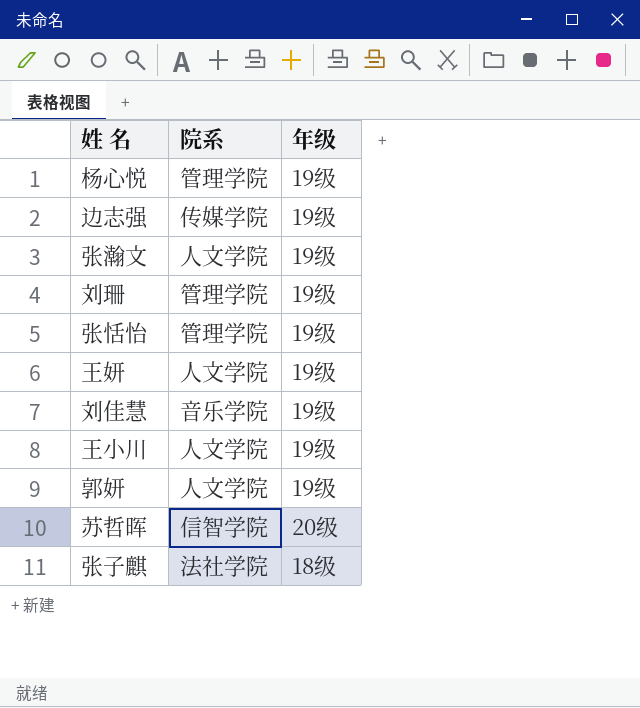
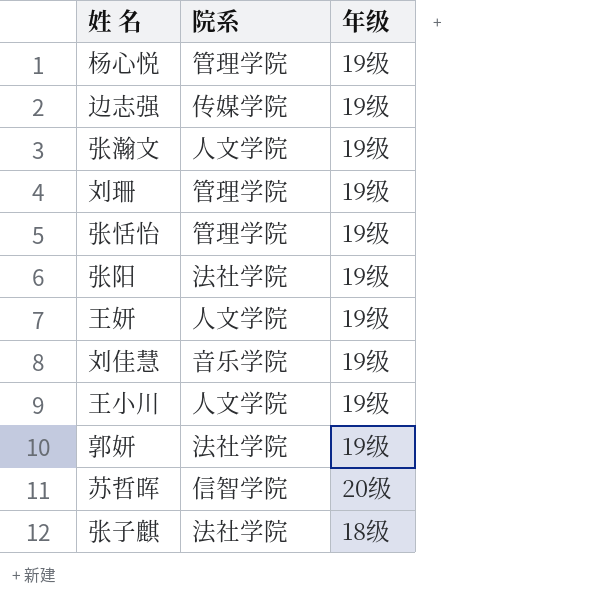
row 张阳: none -> 法社学院 | 19级
郭妍 | 院系: 人文学院 -> 法社学院

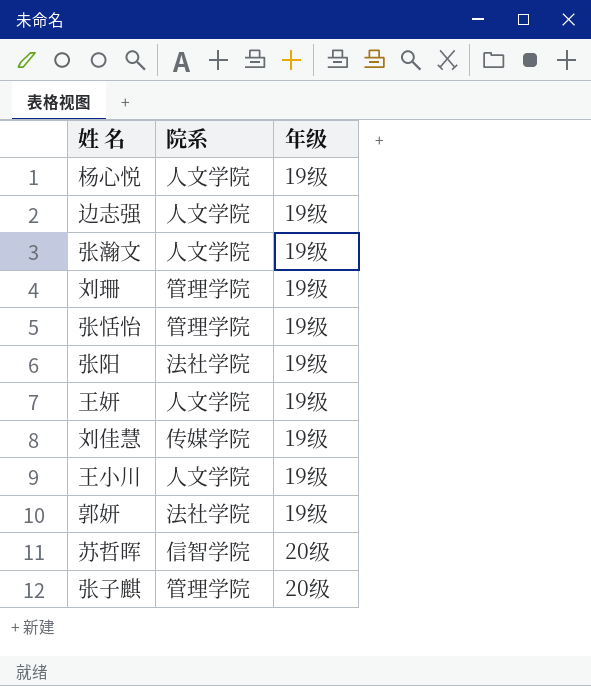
杨心悦 | 院系: 管理学院 -> 人文学院
边志强 | 院系: 传媒学院 -> 人文学院
刘佳慧 | 院系: 音乐学院 -> 传媒学院
张子麒 | 院系: 法社学院 -> 管理学院
张子麒 | 年级: 18级 -> 20级

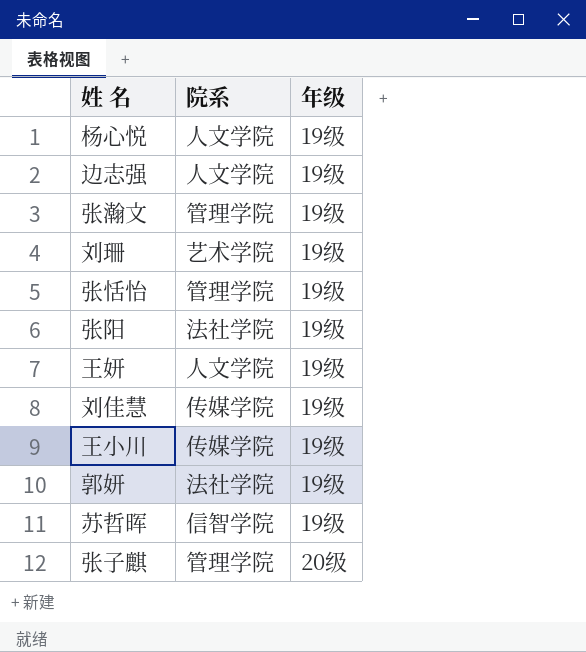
张瀚文 | 院系: 人文学院 -> 管理学院
刘珊 | 院系: 管理学院 -> 艺术学院
王小川 | 院系: 人文学院 -> 传媒学院
苏哲晖 | 年级: 20级 -> 19级

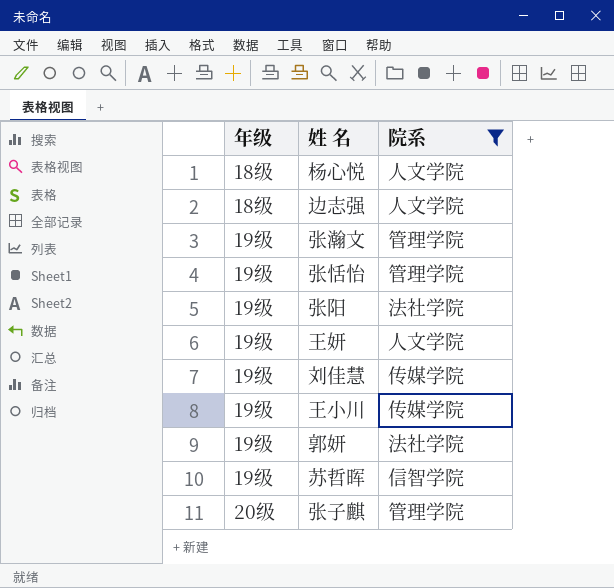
filter: none -> 院系 != 艺术学院
column 年级 | position: 3 -> 1
杨心悦 | 年级: 19级 -> 18级
边志强 | 年级: 19级 -> 18级

